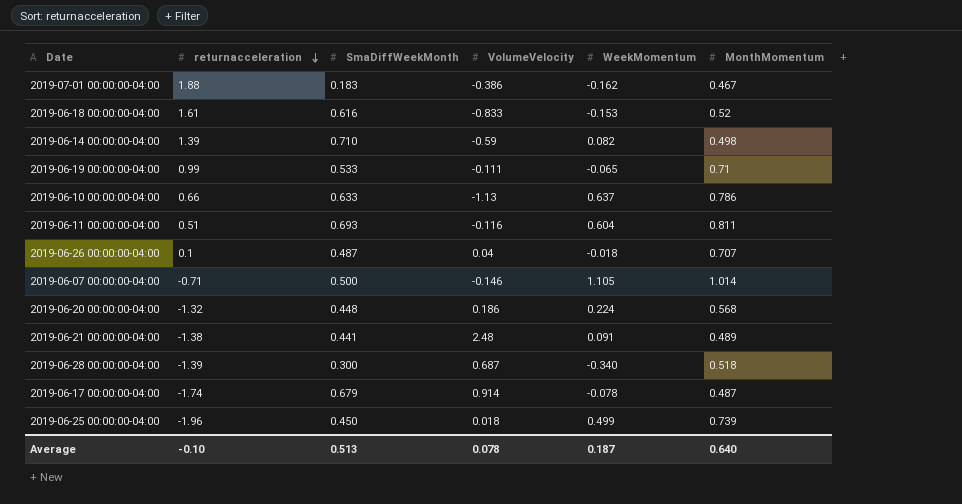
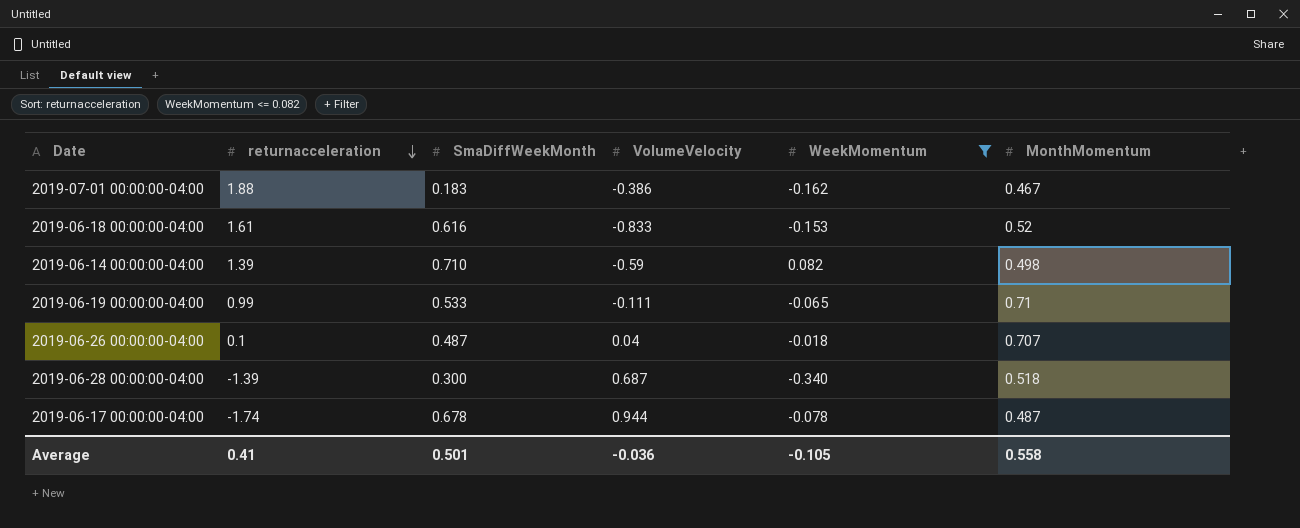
filter: none -> WeekMomentum <= 0.082
2019-06-17 00:00:00-04:00 | SmaDiffWeekMonth: 0.679 -> 0.678
2019-06-17 00:00:00-04:00 | VolumeVelocity: 0.914 -> 0.944
Average | returnacceleration: -0.10 -> 0.41
Average | SmaDiffWeekMonth: 0.513 -> 0.501
Average | VolumeVelocity: 0.078 -> -0.036
Average | WeekMomentum: 0.187 -> -0.105
Average | MonthMomentum: 0.640 -> 0.558

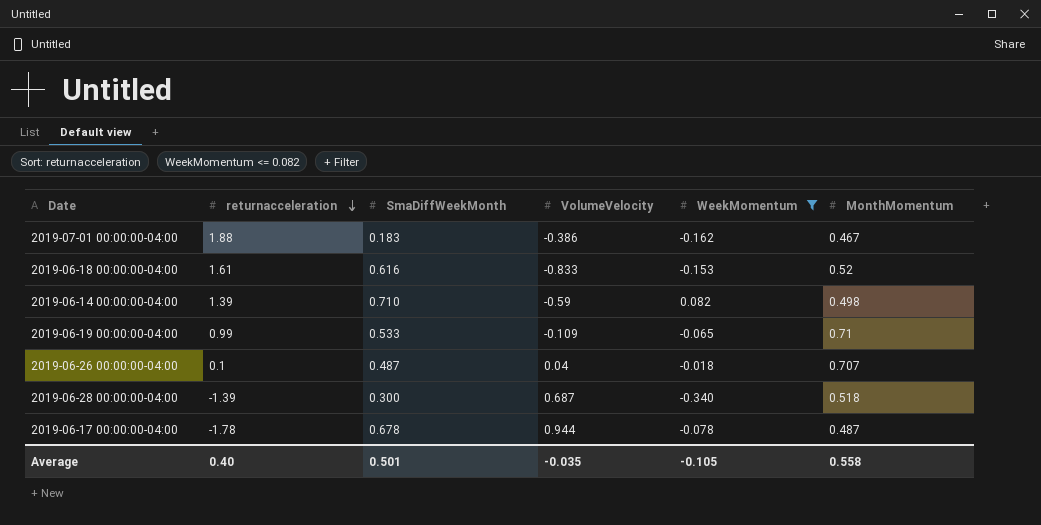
2019-06-19 00:00:00-04:00 | VolumeVelocity: -0.111 -> -0.109
2019-06-17 00:00:00-04:00 | returnacceleration: -1.74 -> -1.78
Average | returnacceleration: 0.41 -> 0.40
Average | VolumeVelocity: -0.036 -> -0.035

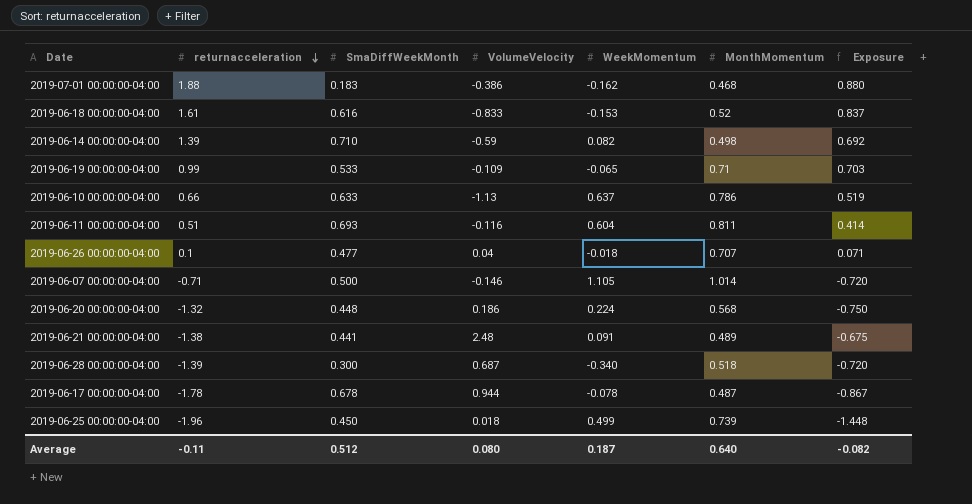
filter: WeekMomentum <= 0.082 -> none
column Exposure | formula: none -> [returnacceleration] * [MonthMomentum]
2019-07-01 00:00:00-04:00 | MonthMomentum: 0.467 -> 0.468
2019-06-26 00:00:00-04:00 | SmaDiffWeekMonth: 0.487 -> 0.477
Average | returnacceleration: 0.40 -> -0.11
Average | SmaDiffWeekMonth: 0.501 -> 0.512
Average | VolumeVelocity: -0.035 -> 0.080
Average | WeekMomentum: -0.105 -> 0.187
Average | MonthMomentum: 0.558 -> 0.640

